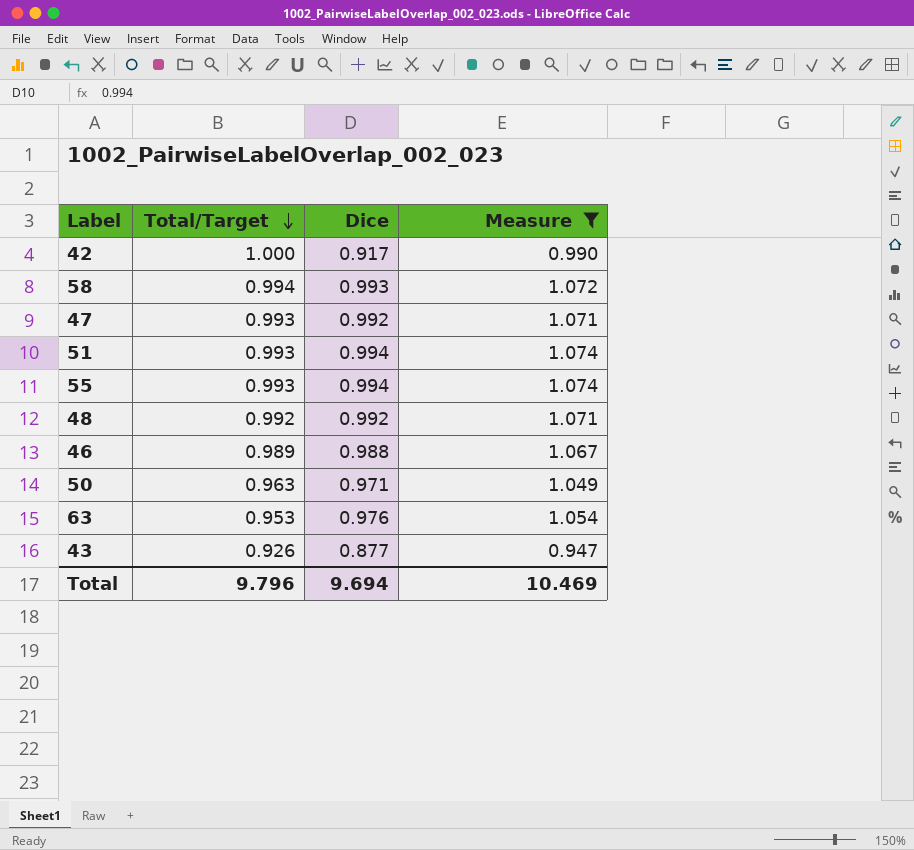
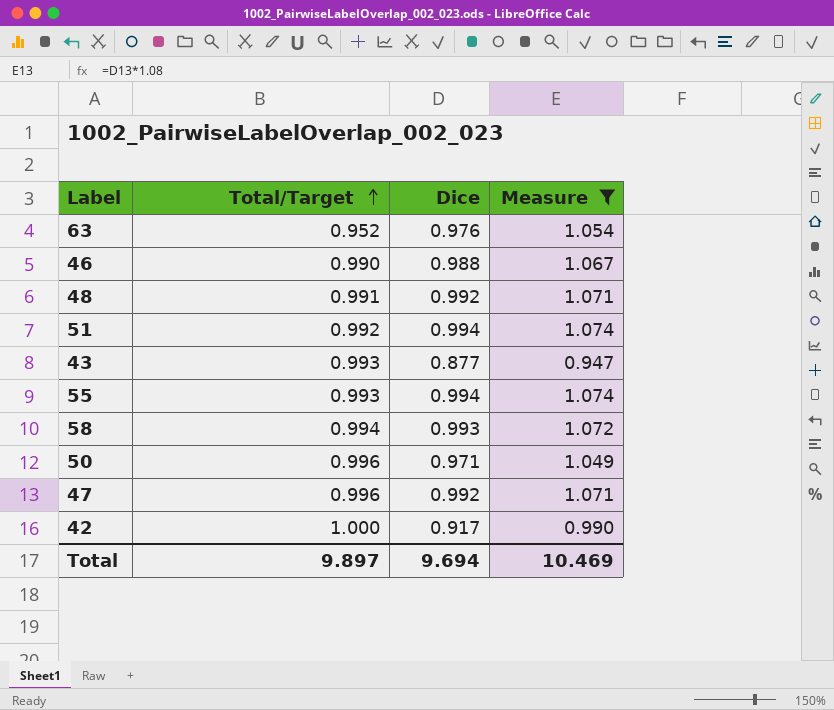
row order: Total/Target descending -> Total/Target ascending
63 | Total/Target: 0.953 -> 0.952
46 | Total/Target: 0.989 -> 0.990
48 | Total/Target: 0.992 -> 0.991
51 | Total/Target: 0.993 -> 0.992
43 | Total/Target: 0.926 -> 0.993
50 | Total/Target: 0.963 -> 0.996
47 | Total/Target: 0.993 -> 0.996
Total | Total/Target: 9.796 -> 9.897

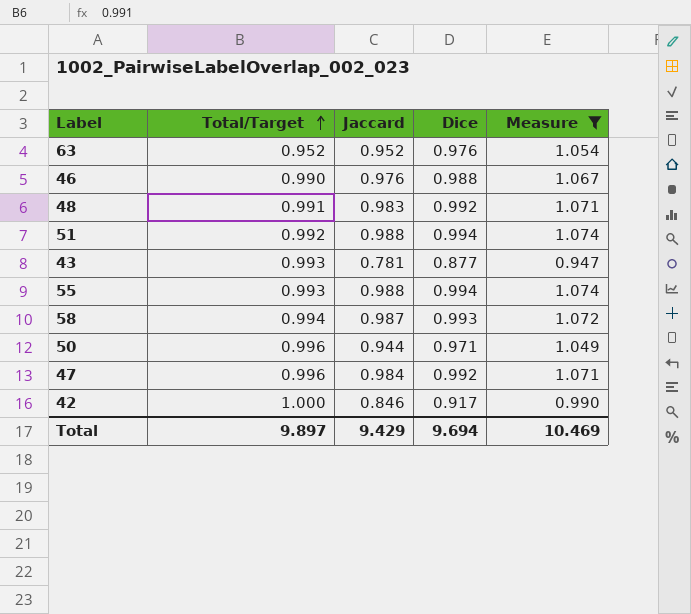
column Jaccard | position: none -> 3

